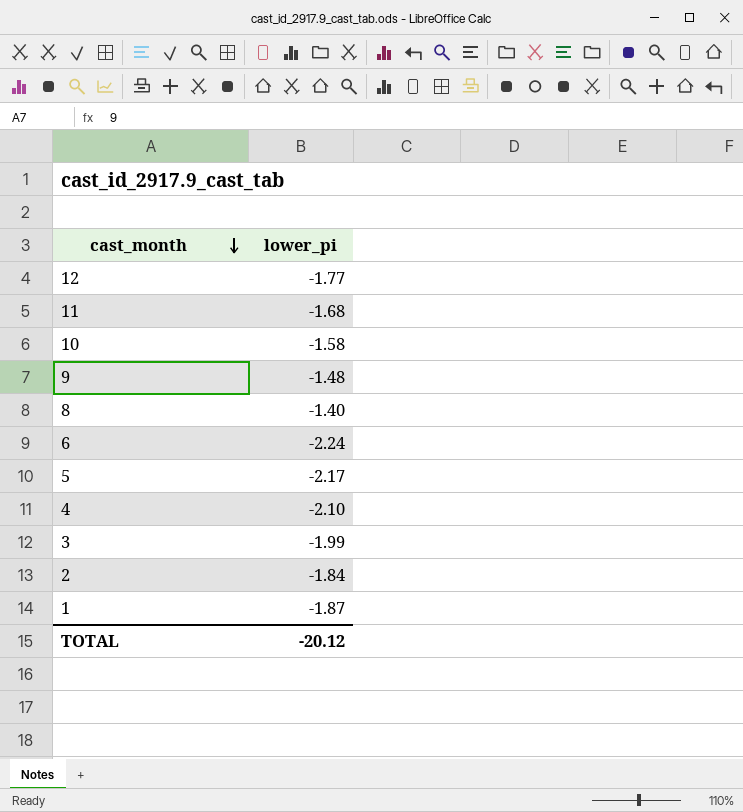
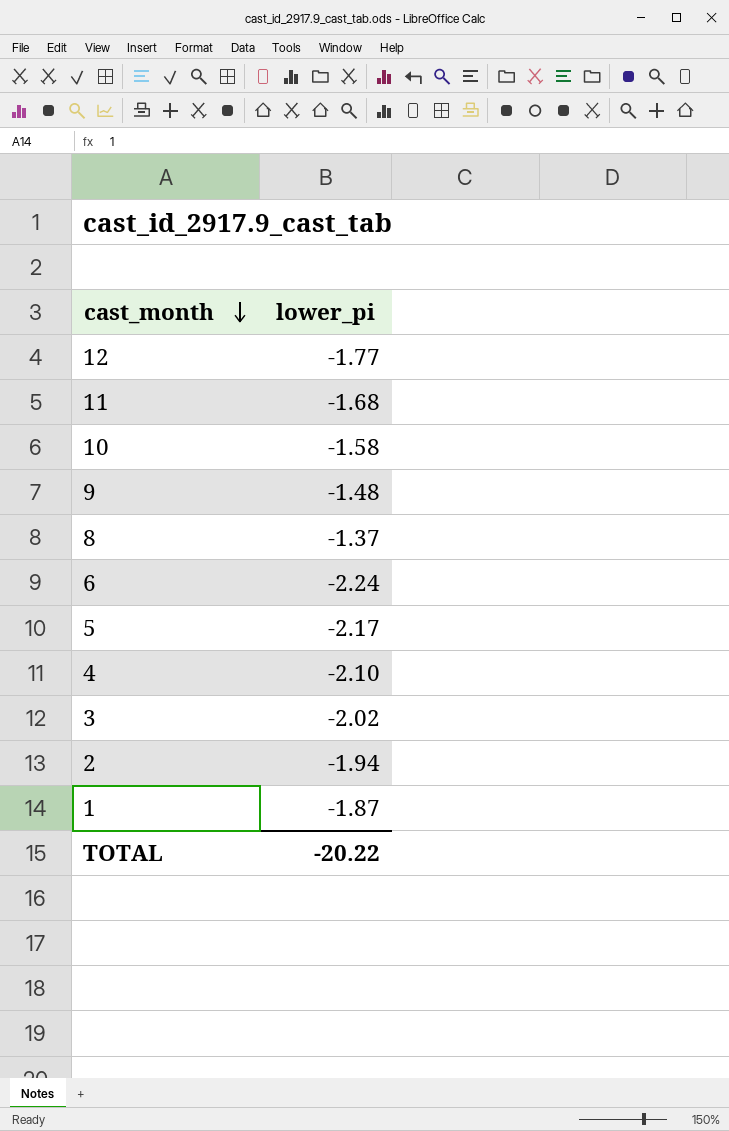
8 | lower_pi: -1.40 -> -1.37
3 | lower_pi: -1.99 -> -2.02
2 | lower_pi: -1.84 -> -1.94
TOTAL | lower_pi: -20.12 -> -20.22

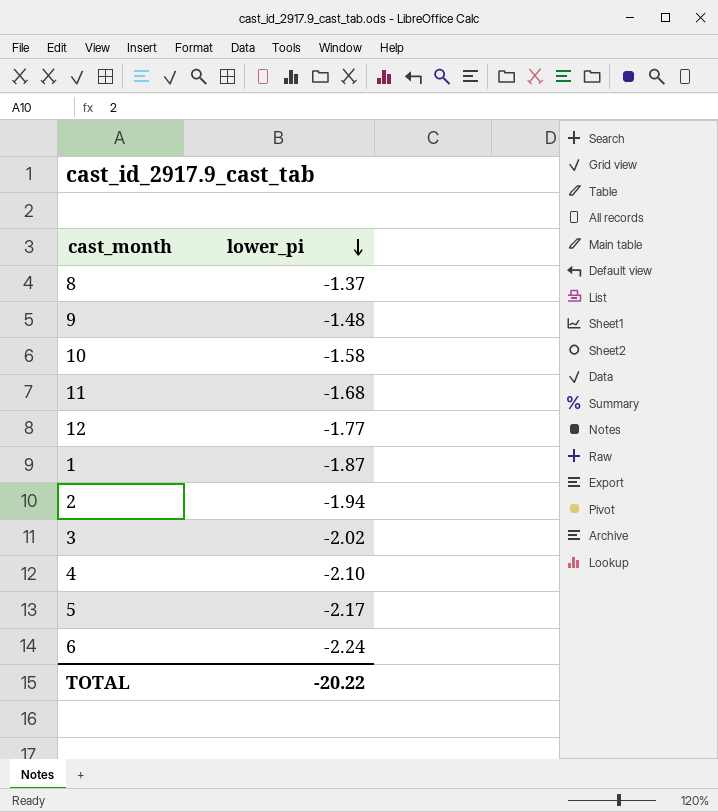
row order: cast_month descending -> lower_pi descending

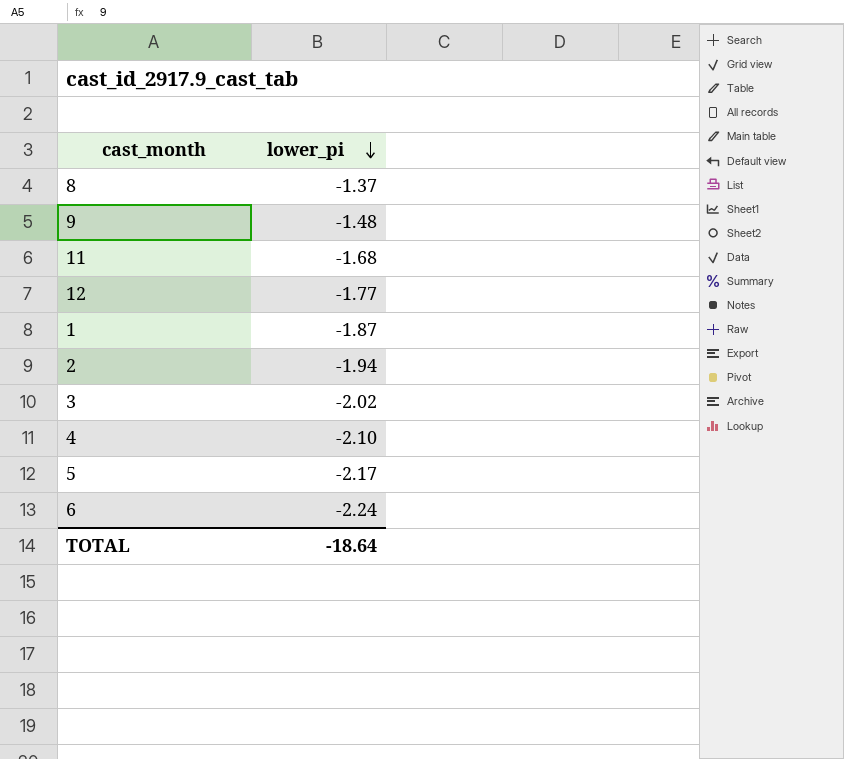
row 10: -1.58 -> none
TOTAL | lower_pi: -20.22 -> -18.64

